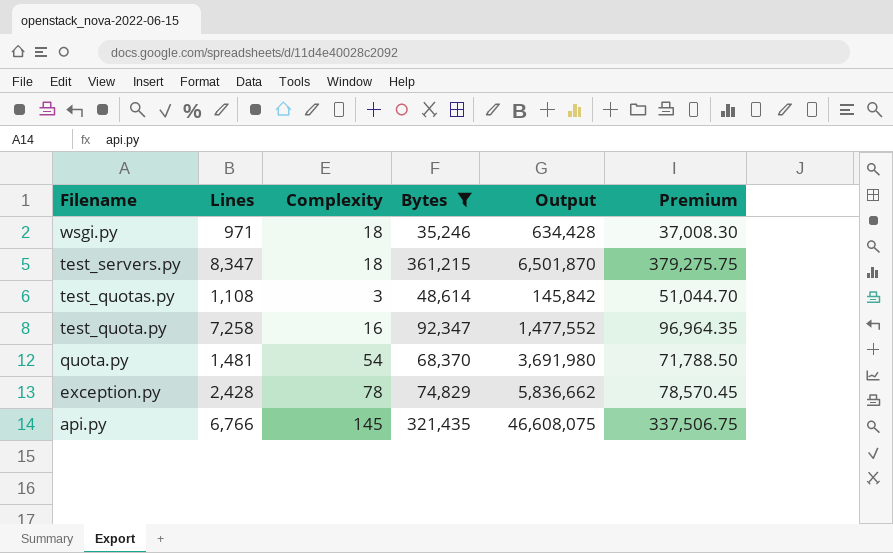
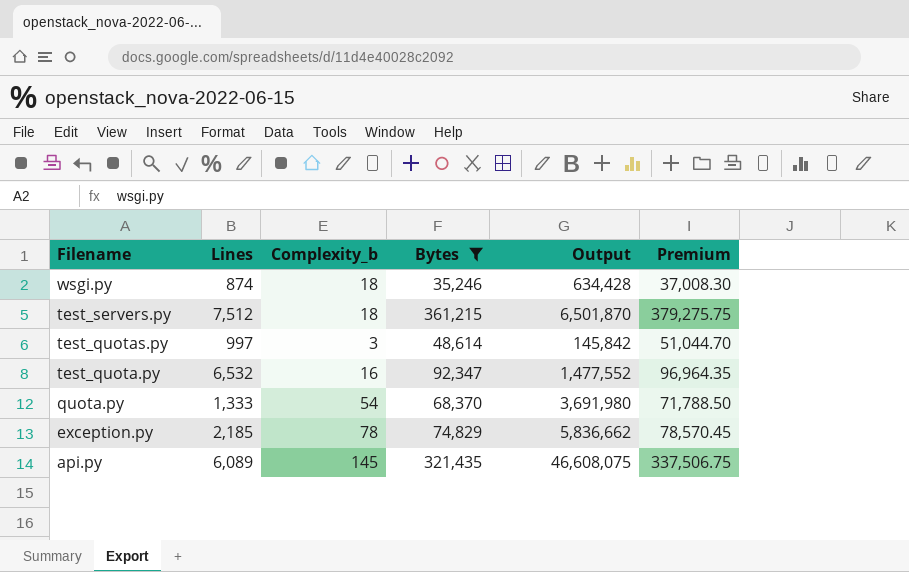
column name: Complexity -> Complexity_b
wsgi.py | Lines: 971 -> 874
test_servers.py | Lines: 8,347 -> 7,512
test_quotas.py | Lines: 1,108 -> 997
test_quota.py | Lines: 7,258 -> 6,532
quota.py | Lines: 1,481 -> 1,333
exception.py | Lines: 2,428 -> 2,185
api.py | Lines: 6,766 -> 6,089

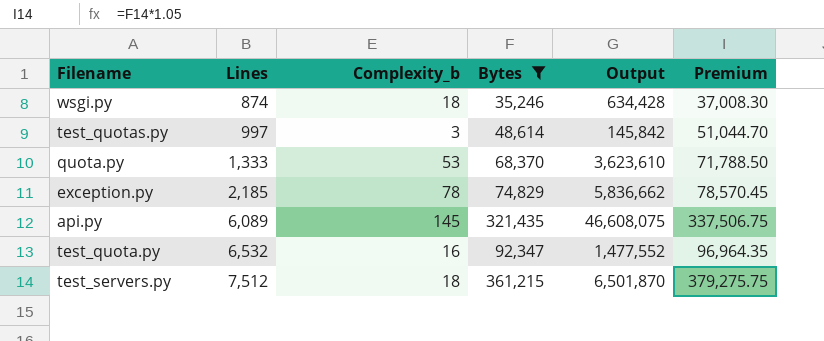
row order: Filename descending -> Lines ascending
quota.py | Complexity_b: 54 -> 53
quota.py | Output: 3,691,980 -> 3,623,610

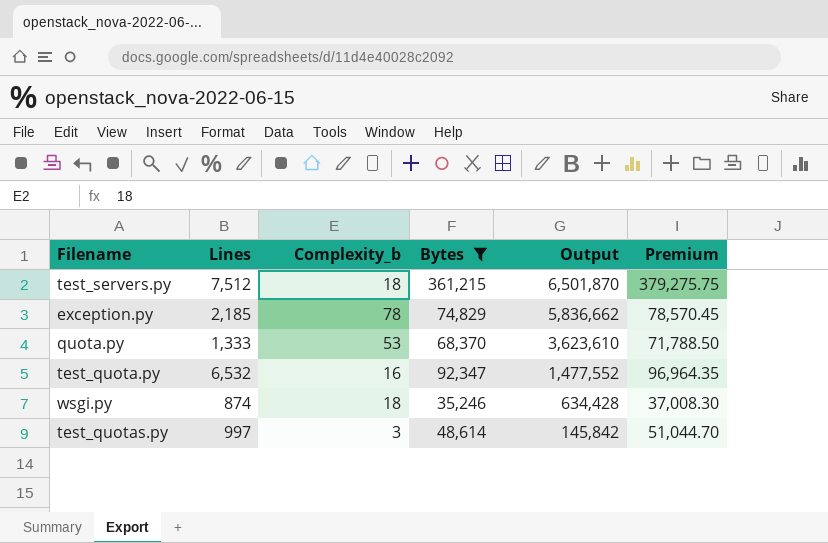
row order: Lines ascending -> Output descending
row api.py: 6,089 | 145 | 321,435 | 46,608,075 | 337,506.75 -> none

